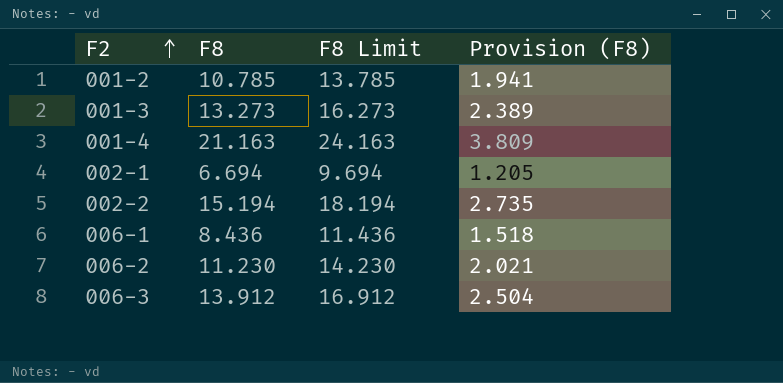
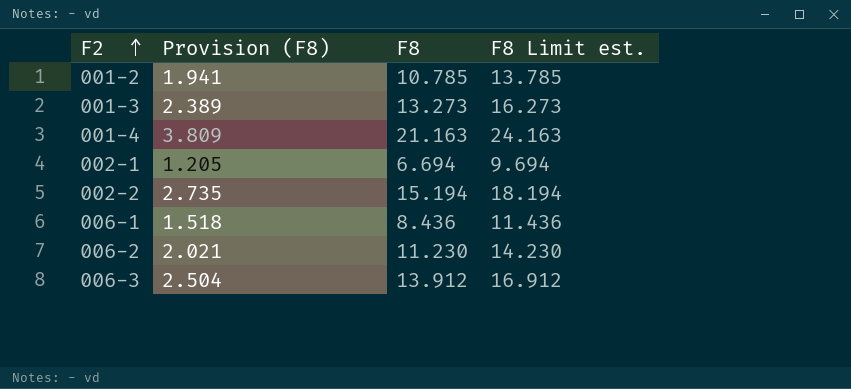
column Provision (F8) | position: 4 -> 2
column name: F8 Limit -> F8 Limit est.

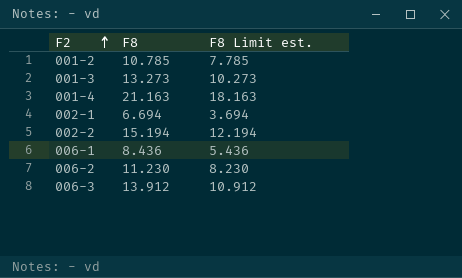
column Provision (F8) | formula: [F8] * 0.18 -> none
column F8 Limit est. | formula: [F8] + 3 -> [F8] - 3

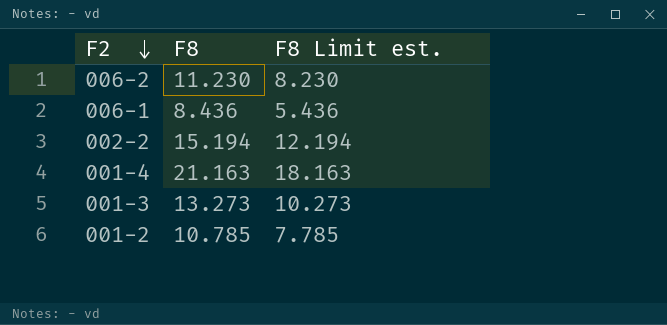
row order: F2 ascending -> F2 descending
row 002-1: 6.694 | 3.694 -> none
row 006-3: 13.912 | 10.912 -> none

